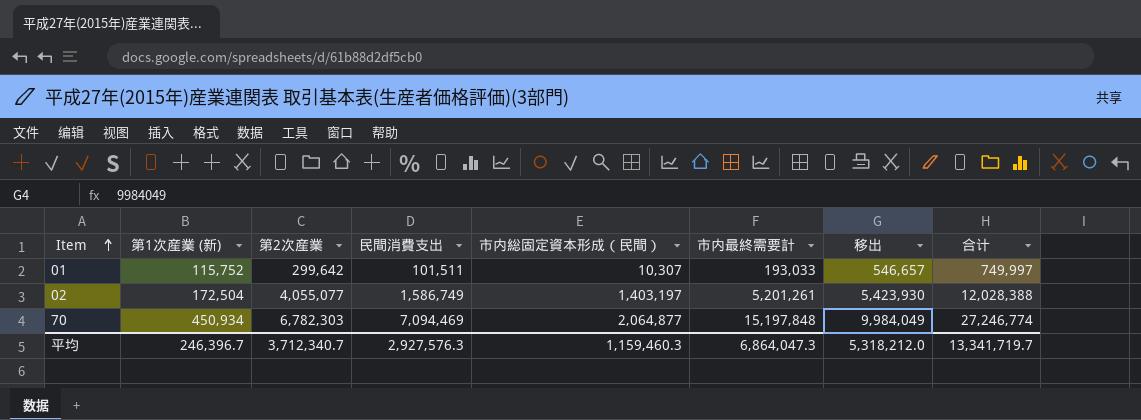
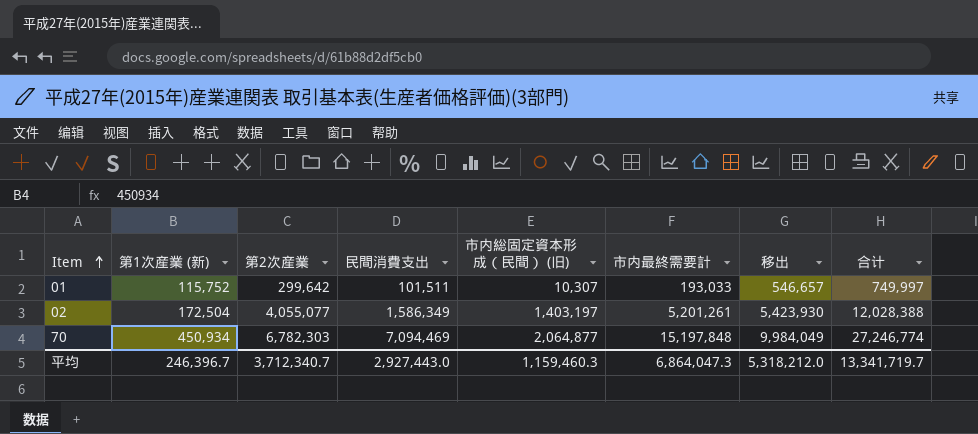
column name: 市内総固定資本形成（民間） -> 市内総固定資本形成（民間） (旧)
02 | 民間消費支出: 1,586,749 -> 1,586,349
平均 | 民間消費支出: 2,927,576.3 -> 2,927,443.0

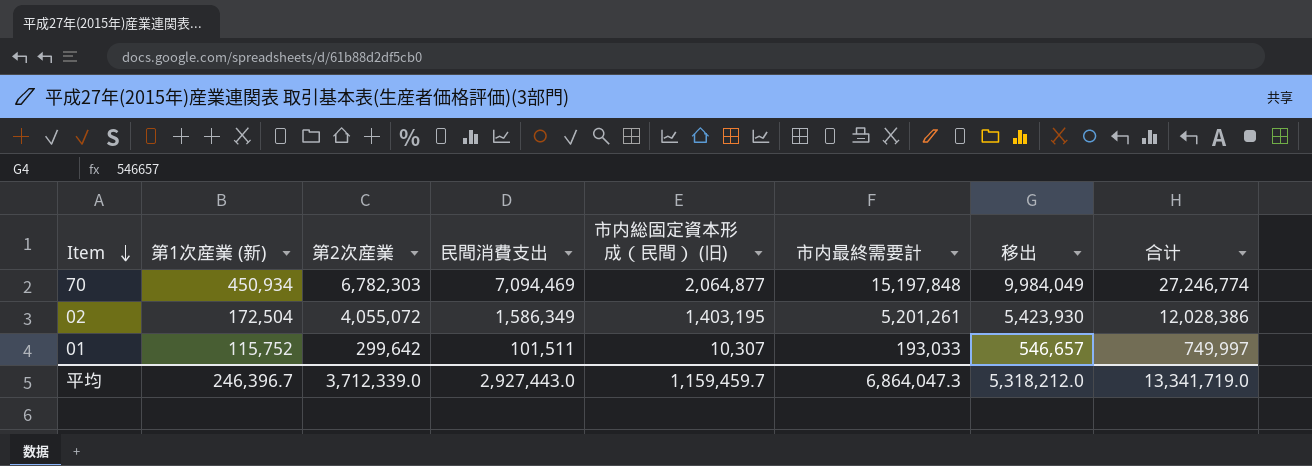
row order: Item ascending -> Item descending
02 | 第2次産業: 4,055,077 -> 4,055,072
02 | 市内総固定資本形成（民間） (旧): 1,403,197 -> 1,403,195
02 | 合计: 12,028,388 -> 12,028,386
平均 | 第2次産業: 3,712,340.7 -> 3,712,339.0
平均 | 市内総固定資本形成（民間） (旧): 1,159,460.3 -> 1,159,459.7
平均 | 合计: 13,341,719.7 -> 13,341,719.0

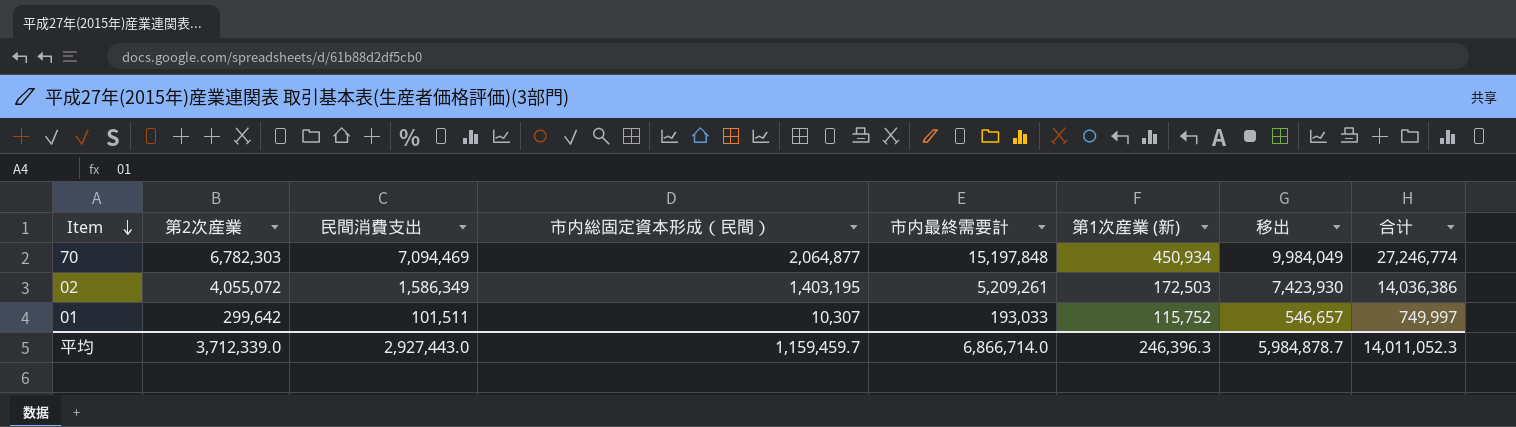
column name: 市内総固定資本形成（民間） (旧) -> 市内総固定資本形成（民間）
column 第1次産業 (新) | position: 2 -> 6
02 | 市内最終需要計: 5,201,261 -> 5,209,261
02 | 第1次産業 (新): 172,504 -> 172,503
02 | 移出: 5,423,930 -> 7,423,930
02 | 合计: 12,028,386 -> 14,036,386
平均 | 市内最終需要計: 6,864,047.3 -> 6,866,714.0
平均 | 第1次産業 (新): 246,396.7 -> 246,396.3
平均 | 移出: 5,318,212.0 -> 5,984,878.7
平均 | 合计: 13,341,719.0 -> 14,011,052.3

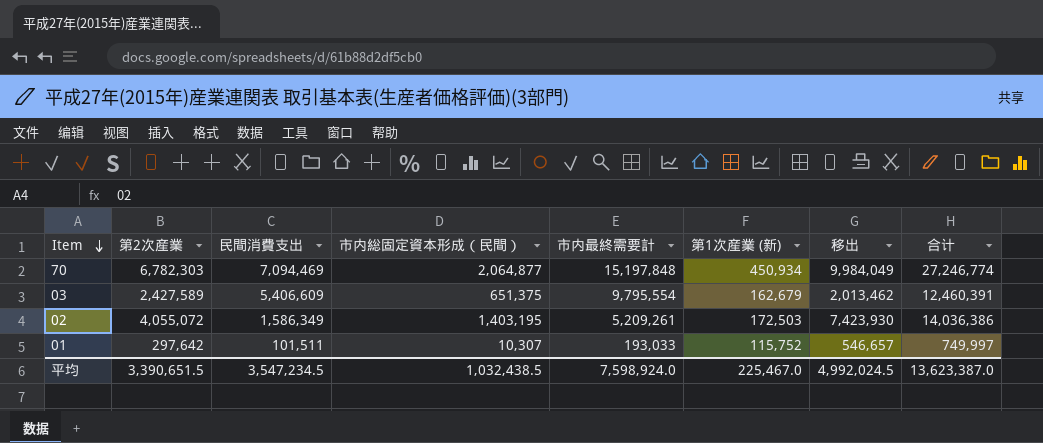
row 03: none -> 2,427,589 | 5,406,609 | 651,375 | 9,795,554 | 162,679 | 2,013,462 | 12,460,391
01 | 第2次産業: 299,642 -> 297,642
平均 | 第2次産業: 3,712,339.0 -> 3,390,651.5
平均 | 民間消費支出: 2,927,443.0 -> 3,547,234.5
平均 | 市内総固定資本形成（民間）: 1,159,459.7 -> 1,032,438.5
平均 | 市内最終需要計: 6,866,714.0 -> 7,598,924.0
平均 | 第1次産業 (新): 246,396.3 -> 225,467.0
平均 | 移出: 5,984,878.7 -> 4,992,024.5
平均 | 合计: 14,011,052.3 -> 13,623,387.0

